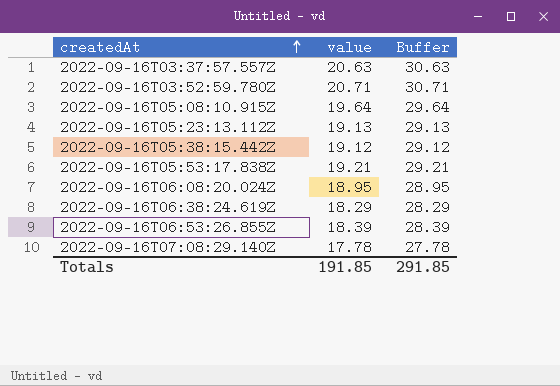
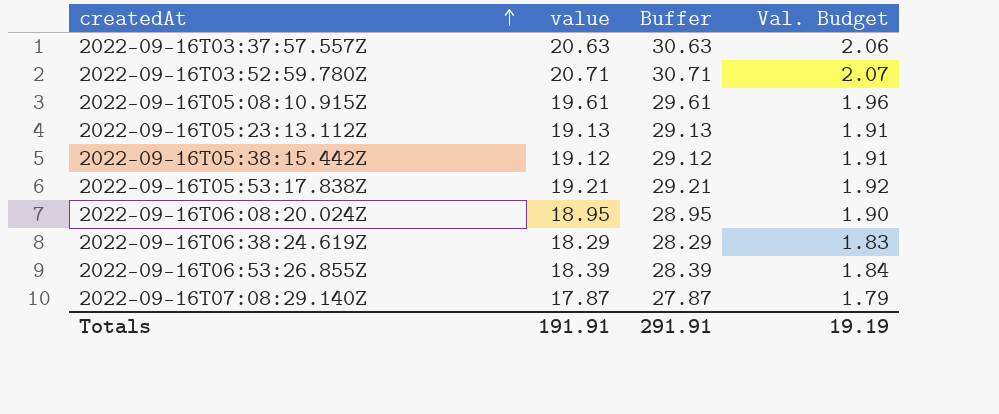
column Val. Budget | formula: none -> [value] * 0.1
2022-09-16T05:08:10.915Z | value: 19.64 -> 19.61
2022-09-16T05:08:10.915Z | Buffer: 29.64 -> 29.61
2022-09-16T07:08:29.140Z | value: 17.78 -> 17.87
2022-09-16T07:08:29.140Z | Buffer: 27.78 -> 27.87
Totals | value: 191.85 -> 191.91
Totals | Buffer: 291.85 -> 291.91

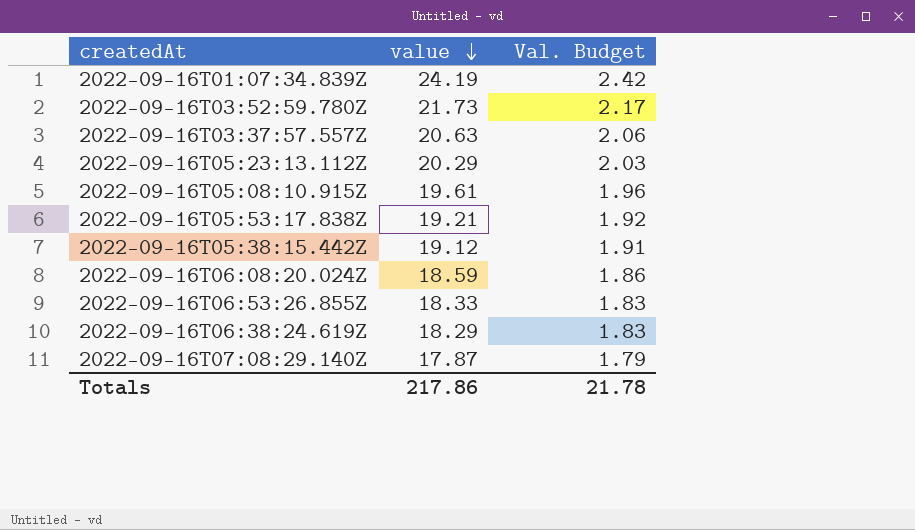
row order: createdAt ascending -> value descending
column Buffer | formula: [value] + 10 -> none
row 2022-09-16T01:07:34.839Z: none -> 24.19 | 2.42
2022-09-16T03:52:59.780Z | value: 20.71 -> 21.73
2022-09-16T03:52:59.780Z | Val. Budget: 2.07 -> 2.17
2022-09-16T05:23:13.112Z | value: 19.13 -> 20.29
2022-09-16T05:23:13.112Z | Val. Budget: 1.91 -> 2.03
2022-09-16T06:08:20.024Z | value: 18.95 -> 18.59
2022-09-16T06:08:20.024Z | Val. Budget: 1.90 -> 1.86
2022-09-16T06:53:26.855Z | value: 18.39 -> 18.33
2022-09-16T06:53:26.855Z | Val. Budget: 1.84 -> 1.83
Totals | value: 191.91 -> 217.86
Totals | Val. Budget: 19.19 -> 21.78

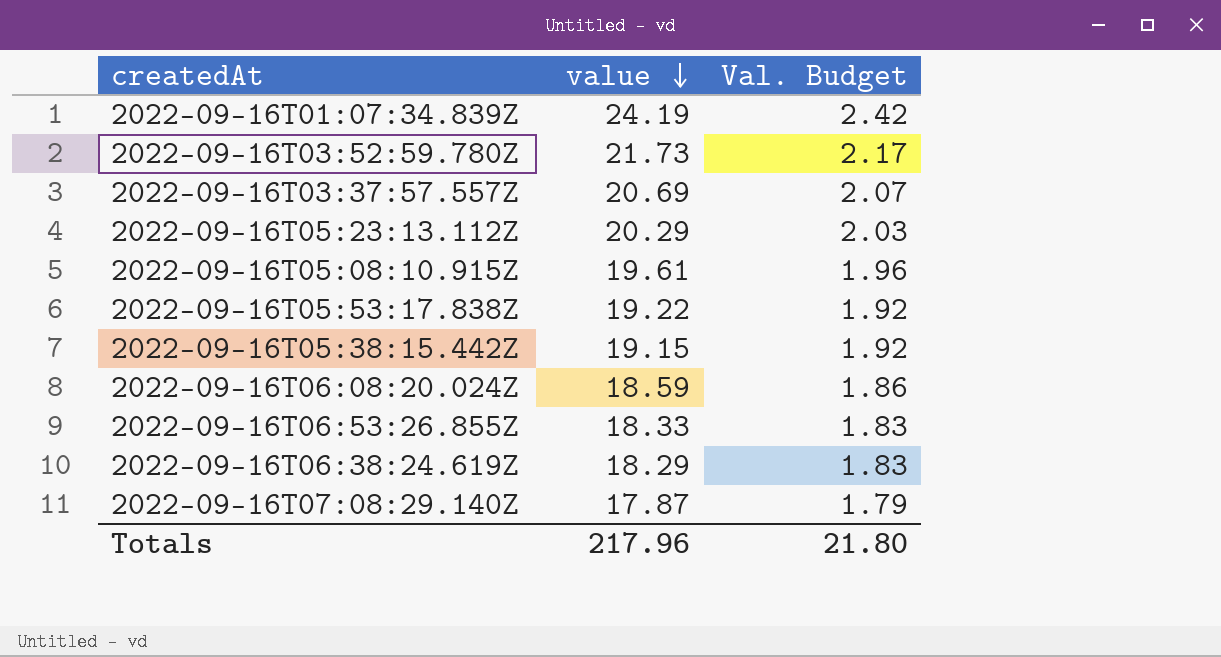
2022-09-16T03:37:57.557Z | value: 20.63 -> 20.69
2022-09-16T03:37:57.557Z | Val. Budget: 2.06 -> 2.07
2022-09-16T05:53:17.838Z | value: 19.21 -> 19.22
2022-09-16T05:38:15.442Z | value: 19.12 -> 19.15
2022-09-16T05:38:15.442Z | Val. Budget: 1.91 -> 1.92
Totals | value: 217.86 -> 217.96
Totals | Val. Budget: 21.78 -> 21.80

